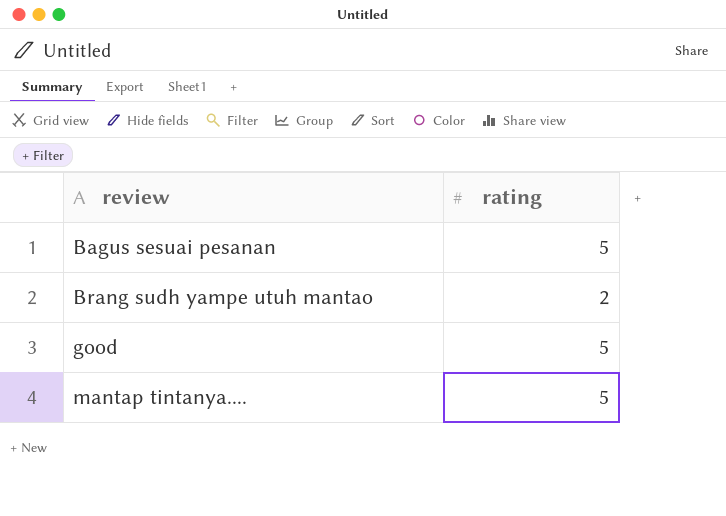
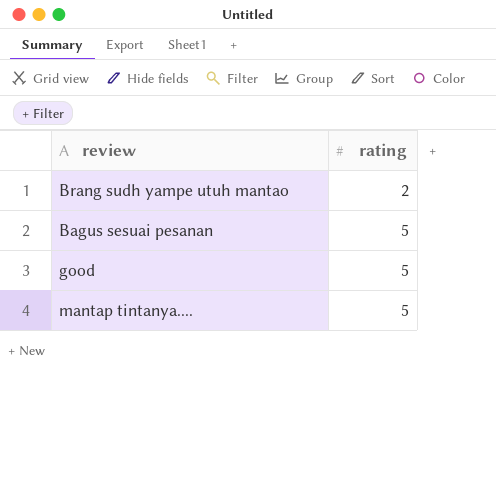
row order: review ascending -> rating ascending

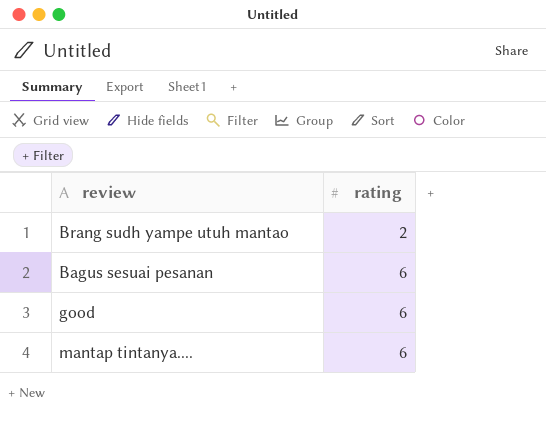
Bagus sesuai pesanan | rating: 5 -> 6
good | rating: 5 -> 6
mantap tintanya.... | rating: 5 -> 6

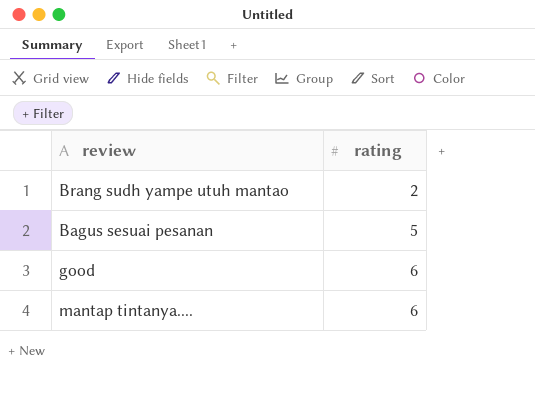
Bagus sesuai pesanan | rating: 6 -> 5

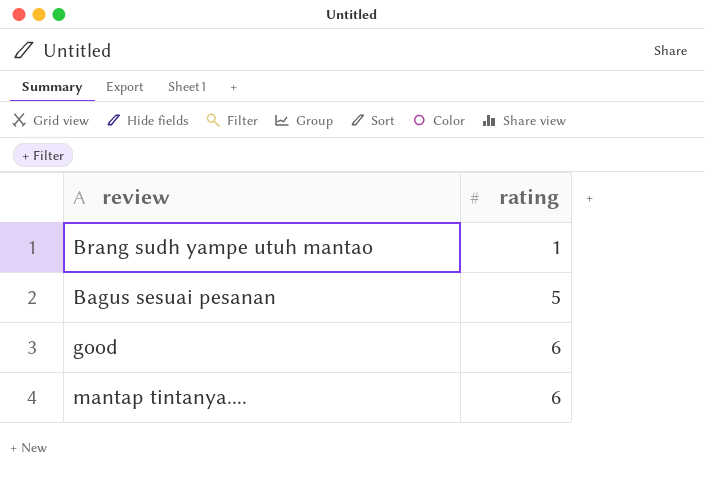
Brang sudh yampe utuh mantao | rating: 2 -> 1

